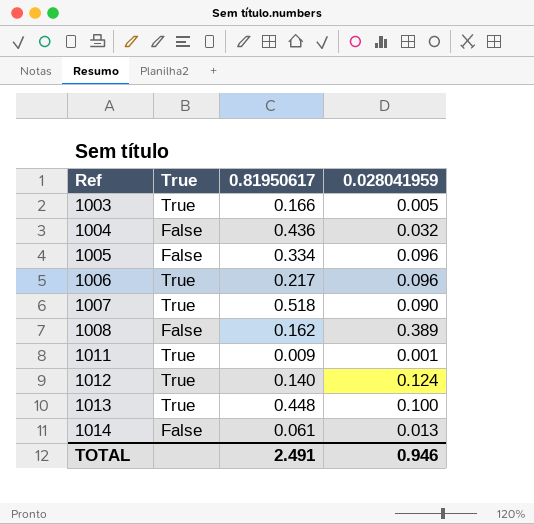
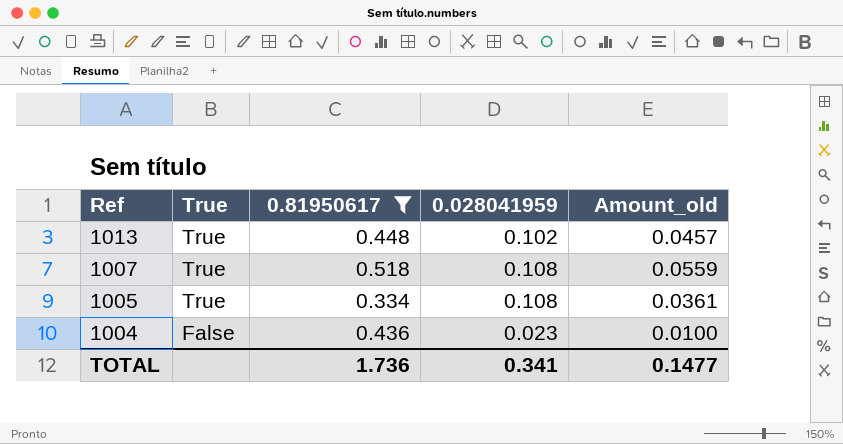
filter: none -> 0.81950617 >= 0.334
row order: Ref ascending -> Ref descending
column Amount_old | formula: none -> [0.81950617] * [0.028041959]
1013 | 0.028041959: 0.100 -> 0.102
1007 | 0.028041959: 0.090 -> 0.108
1005 | True: False -> True
1005 | 0.028041959: 0.096 -> 0.108
1004 | 0.028041959: 0.032 -> 0.023
TOTAL | 0.81950617: 2.491 -> 1.736
TOTAL | 0.028041959: 0.946 -> 0.341

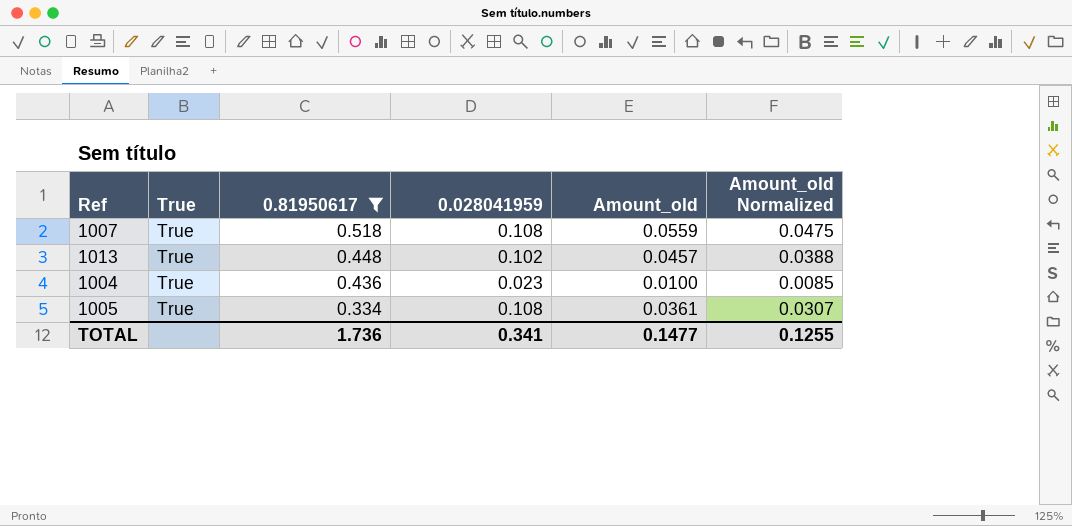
row order: Ref descending -> 0.81950617 descending
column Amount_old Normalized | formula: none -> [Amount_old] * 0.85
1004 | True: False -> True

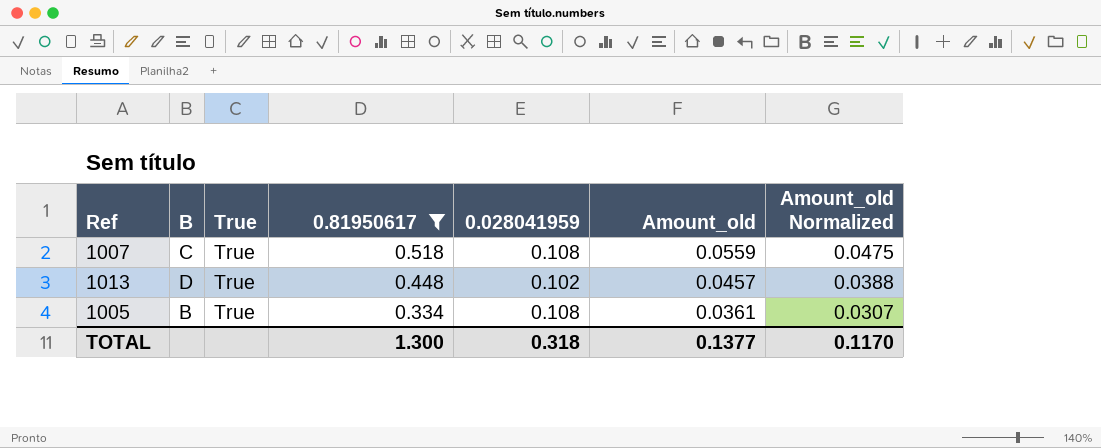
column B | position: none -> 2
row 1004: True | 0.436 | 0.023 | 0.0100 | 0.0085 -> none
TOTAL | 0.81950617: 1.736 -> 1.300
TOTAL | 0.028041959: 0.341 -> 0.318
TOTAL | Amount_old: 0.1477 -> 0.1377
TOTAL | Amount_old Normalized: 0.1255 -> 0.1170

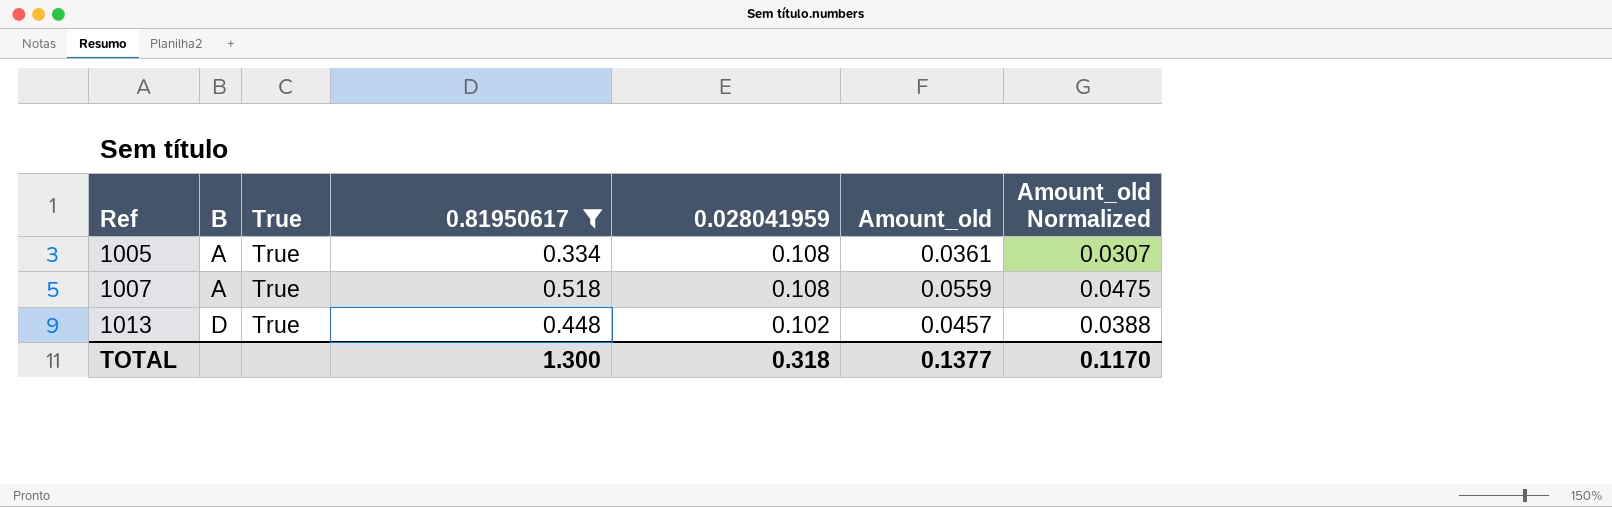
row order: 0.81950617 descending -> Ref ascending
1005 | B: B -> A
1007 | B: C -> A

